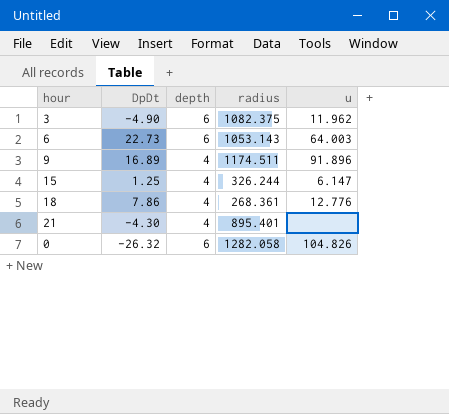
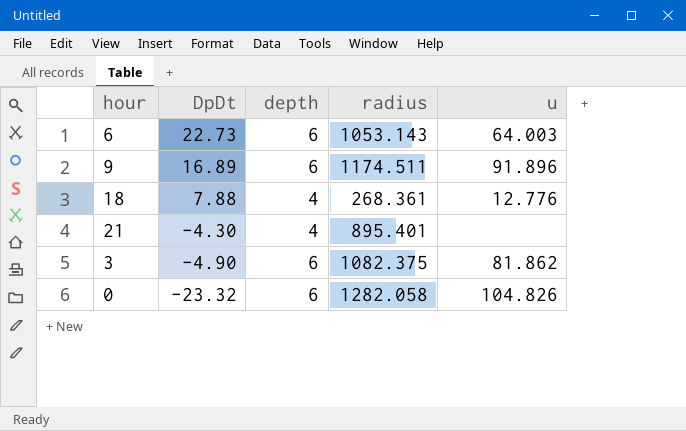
row order: none -> DpDt descending
row 15: 1.25 | 4 | 326.244 | 6.147 -> none
9 | depth: 4 -> 6
18 | DpDt: 7.86 -> 7.88
3 | u: 11.962 -> 81.862
0 | DpDt: -26.32 -> -23.32

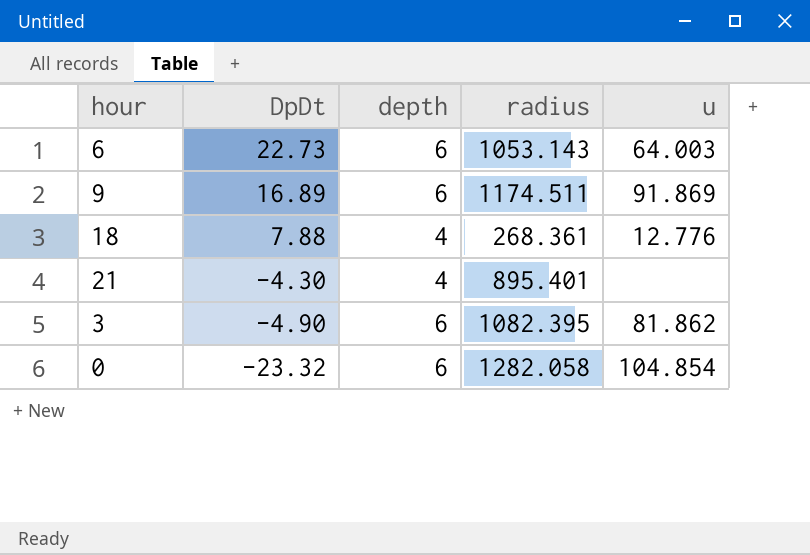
9 | u: 91.896 -> 91.869
3 | radius: 1082.375 -> 1082.395
0 | u: 104.826 -> 104.854

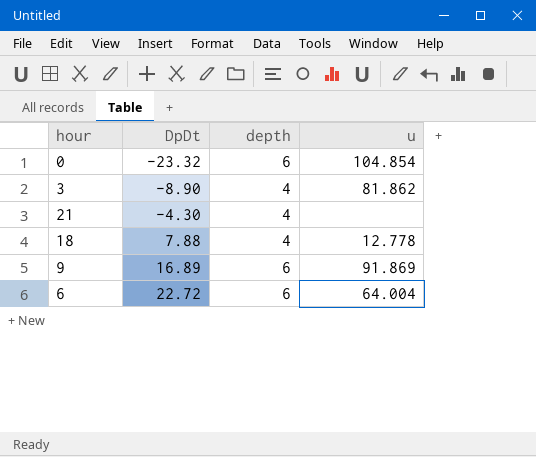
row order: DpDt descending -> DpDt ascending
column radius | position: 4 -> none
3 | DpDt: -4.90 -> -8.90
3 | depth: 6 -> 4
18 | u: 12.776 -> 12.778
6 | DpDt: 22.73 -> 22.72
6 | u: 64.003 -> 64.004

